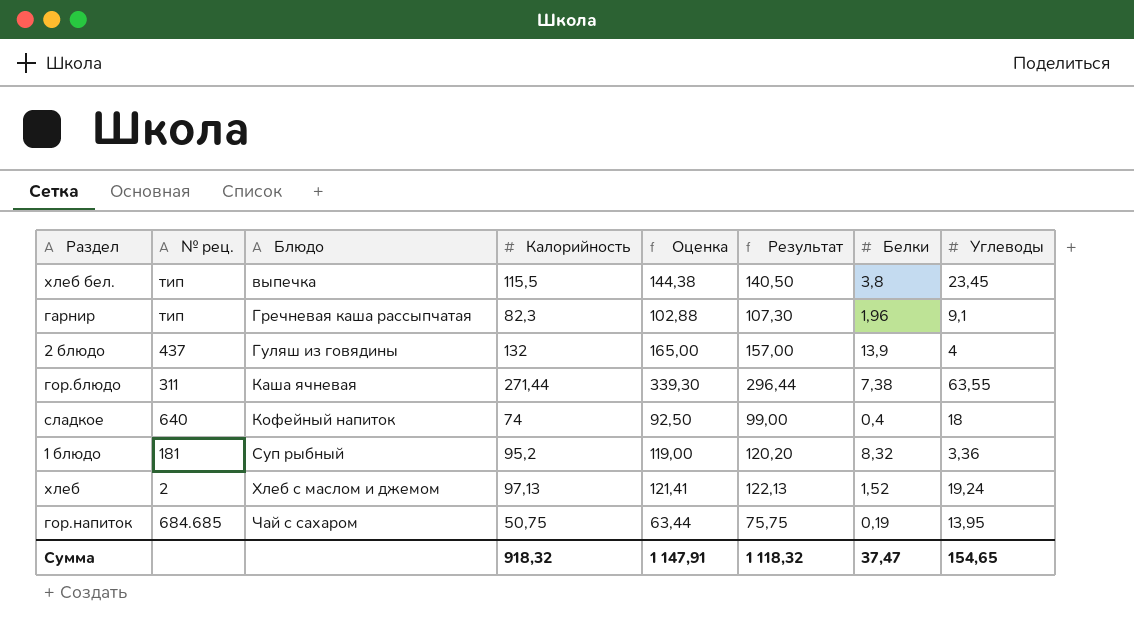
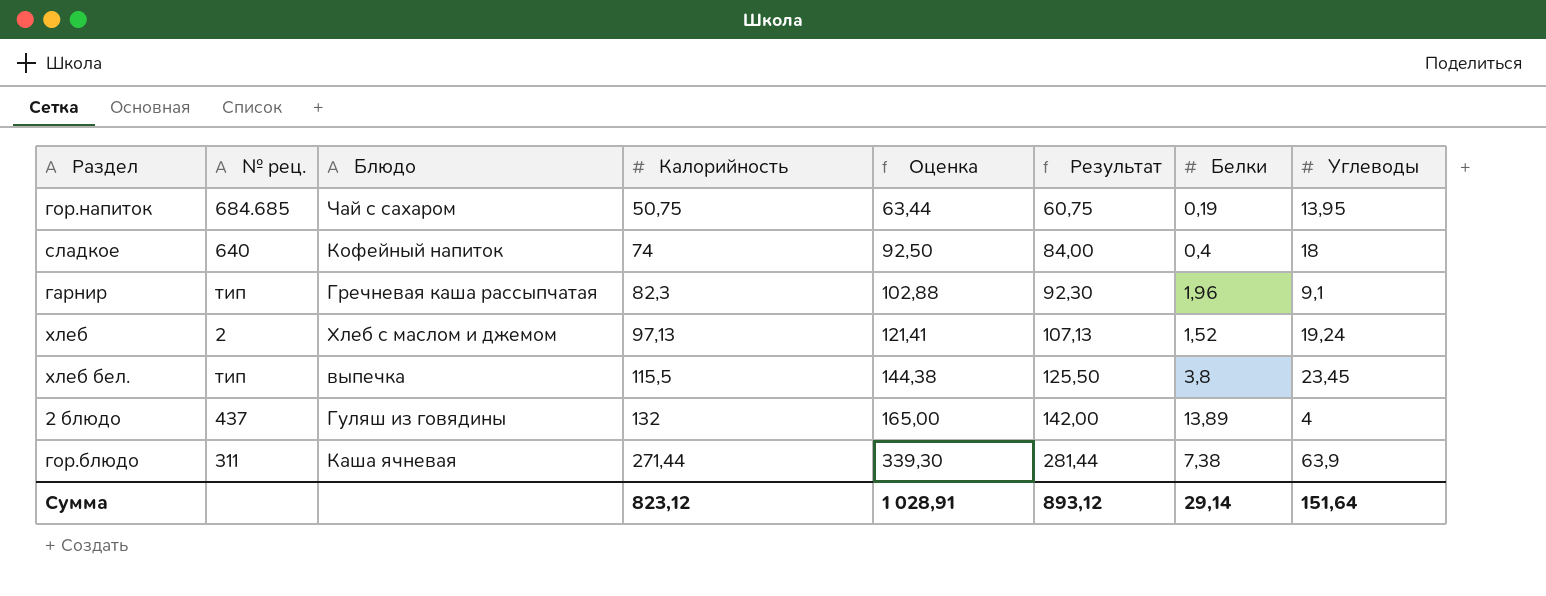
row order: Блюдо ascending -> Калорийность ascending
column Результат | formula: [Калорийность] + 25 -> [Калорийность] + 10
row 1 блюдо: 181 | Суп рыбный | 95,2 | 119,00 | 120,20 | 8,32 | 3,36 -> none
2 блюдо | Белки: 13,9 -> 13,89
гор.блюдо | Углеводы: 63,55 -> 63,9
Сумма | Калорийность: 918,32 -> 823,12
Сумма | Оценка: 1 147,91 -> 1 028,91
Сумма | Результат: 1 118,32 -> 893,12
Сумма | Белки: 37,47 -> 29,14
Сумма | Углеводы: 154,65 -> 151,64

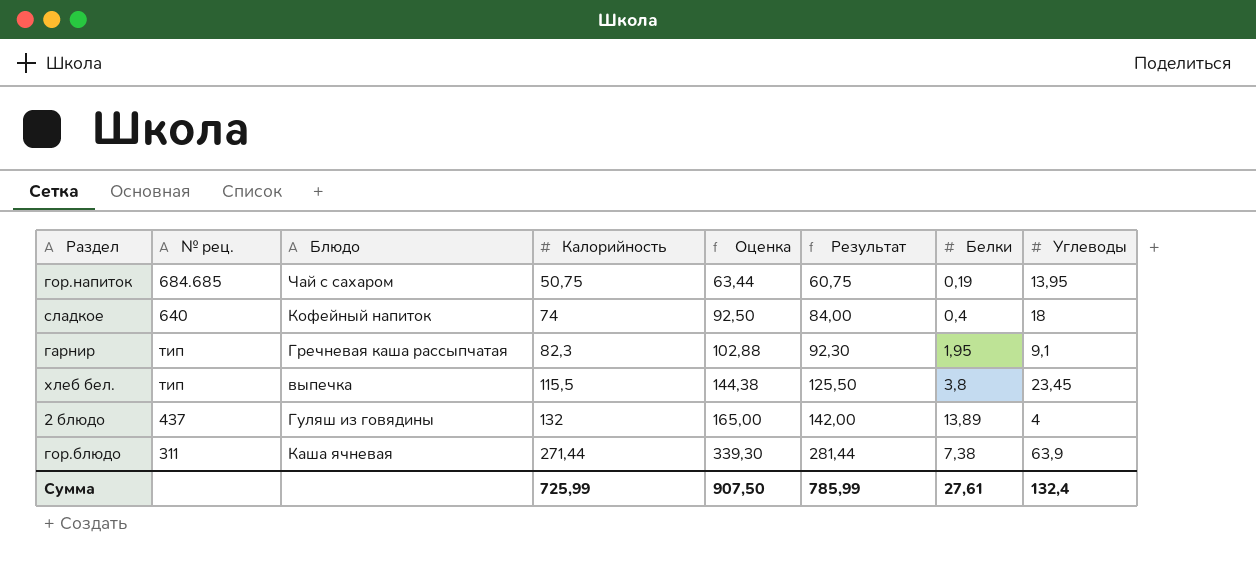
row хлеб: 2 | Хлеб с маслом и джемом | 97,13 | 121,41 | 107,13 | 1,52 | 19,24 -> none
гарнир | Белки: 1,96 -> 1,95
Сумма | Калорийность: 823,12 -> 725,99
Сумма | Оценка: 1 028,91 -> 907,50
Сумма | Результат: 893,12 -> 785,99
Сумма | Белки: 29,14 -> 27,61
Сумма | Углеводы: 151,64 -> 132,4

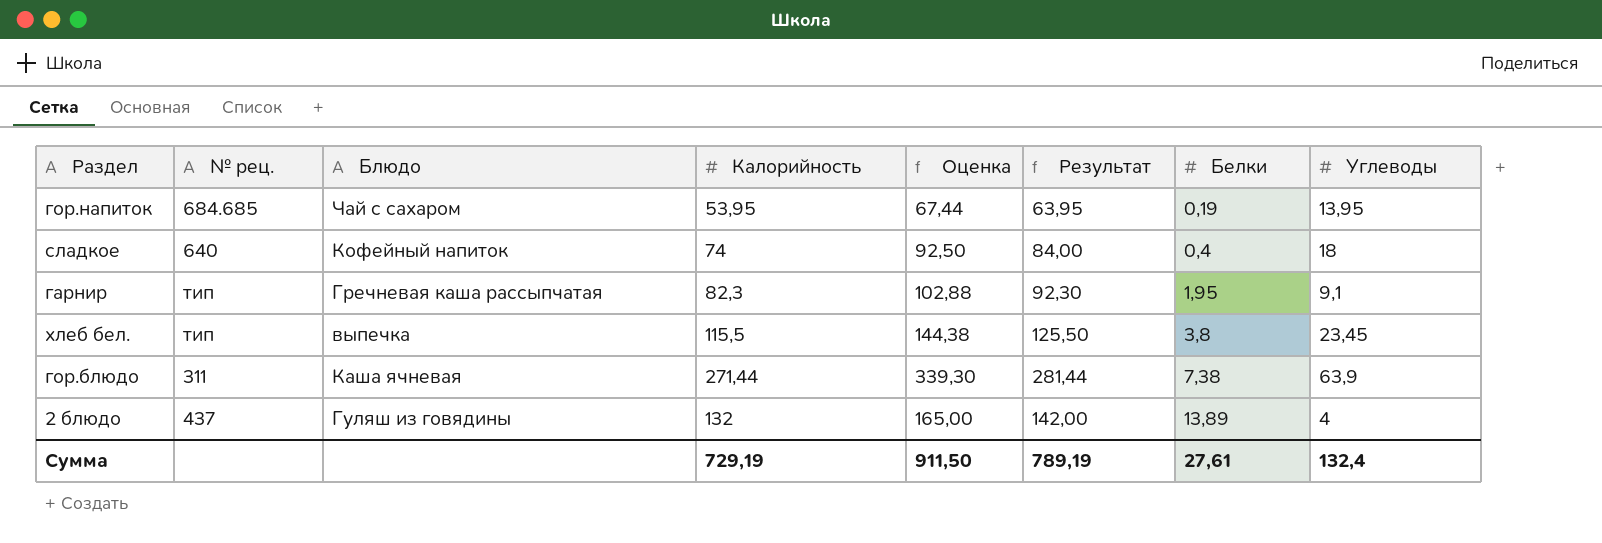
row order: Калорийность ascending -> Белки ascending
гор.напиток | Калорийность: 50,75 -> 53,95
гор.напиток | Оценка: 63,44 -> 67,44
гор.напиток | Результат: 60,75 -> 63,95
Сумма | Калорийность: 725,99 -> 729,19
Сумма | Оценка: 907,50 -> 911,50
Сумма | Результат: 785,99 -> 789,19

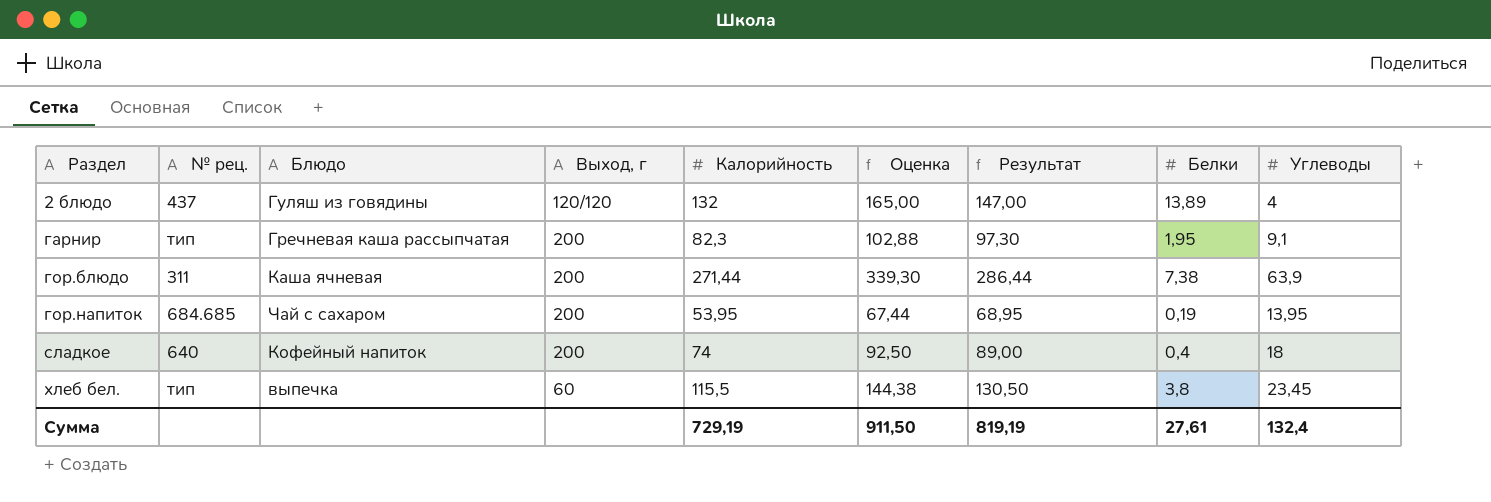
row order: Белки ascending -> Раздел ascending
column Выход, г | position: none -> 4
column Результат | formula: [Калорийность] + 10 -> [Калорийность] + 15
Сумма | Результат: 789,19 -> 819,19

